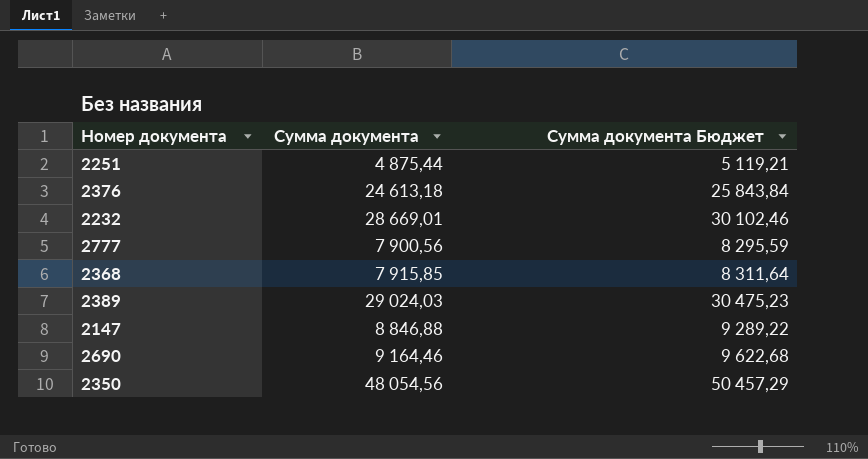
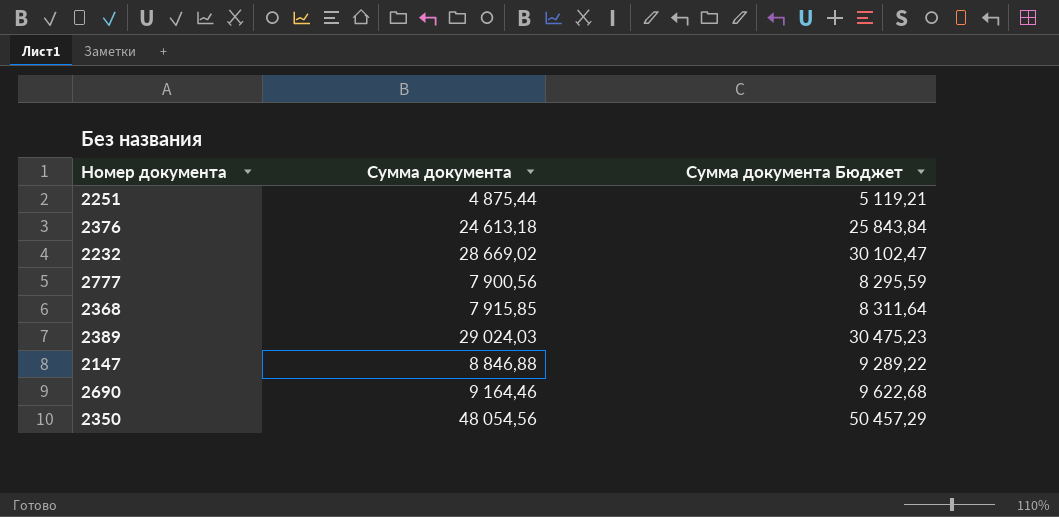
2232 | Сумма документа: 28 669,01 -> 28 669,02
2232 | Сумма документа Бюджет: 30 102,46 -> 30 102,47

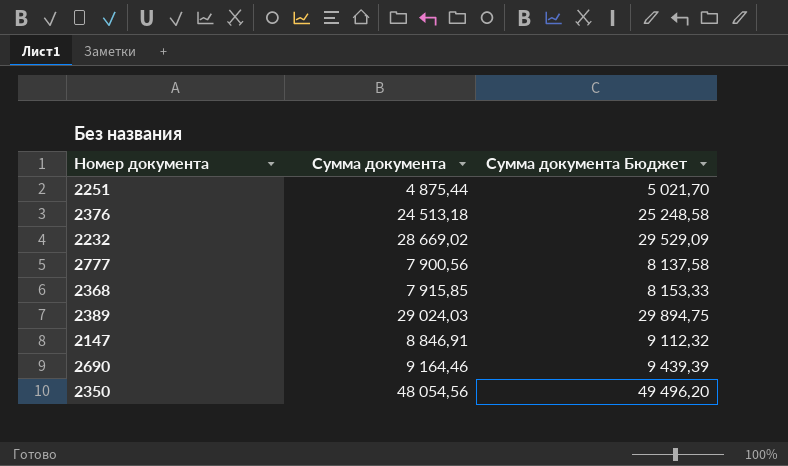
column Сумма документа Бюджет | formula: [Сумма документа] * 1,05 -> [Сумма документа] * 1,03
2376 | Сумма документа: 24 613,18 -> 24 513,18
2147 | Сумма документа: 8 846,88 -> 8 846,91

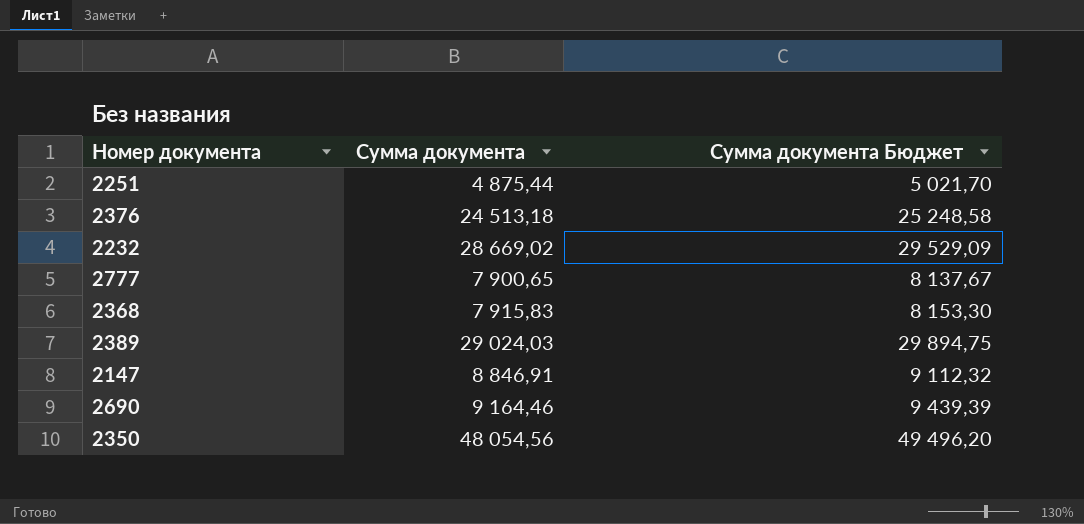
2777 | Сумма документа: 7 900,56 -> 7 900,65
2777 | Сумма документа Бюджет: 8 137,58 -> 8 137,67
2368 | Сумма документа: 7 915,85 -> 7 915,83
2368 | Сумма документа Бюджет: 8 153,33 -> 8 153,30

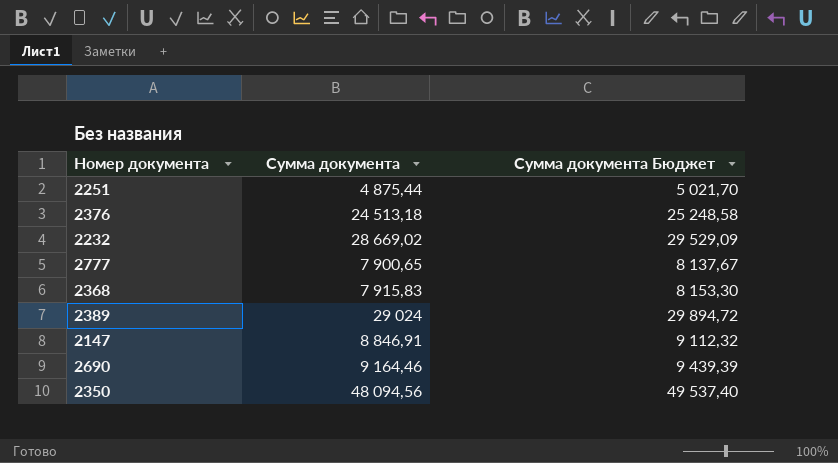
2389 | Сумма документа: 29 024,03 -> 29 024
2389 | Сумма документа Бюджет: 29 894,75 -> 29 894,72
2350 | Сумма документа: 48 054,56 -> 48 094,56
2350 | Сумма документа Бюджет: 49 496,20 -> 49 537,40

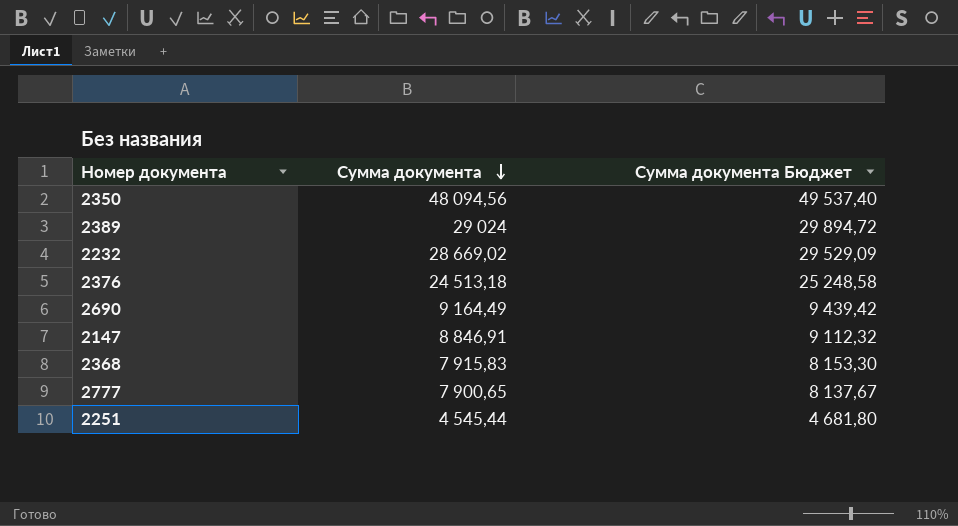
row order: none -> Сумма документа descending
2690 | Сумма документа: 9 164,46 -> 9 164,49
2690 | Сумма документа Бюджет: 9 439,39 -> 9 439,42
2251 | Сумма документа: 4 875,44 -> 4 545,44
2251 | Сумма документа Бюджет: 5 021,70 -> 4 681,80

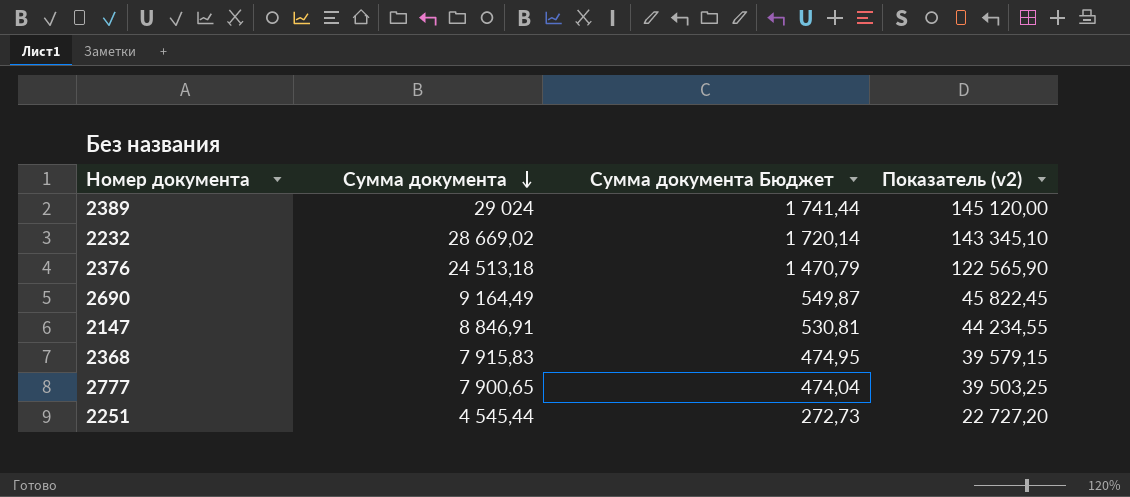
column Сумма документа Бюджет | formula: [Сумма документа] * 1,03 -> [Сумма документа] * 0,06
column Показатель (v2) | formula: none -> [Сумма документа] * 5
row 2350: 48 094,56 | 49 537,40 -> none

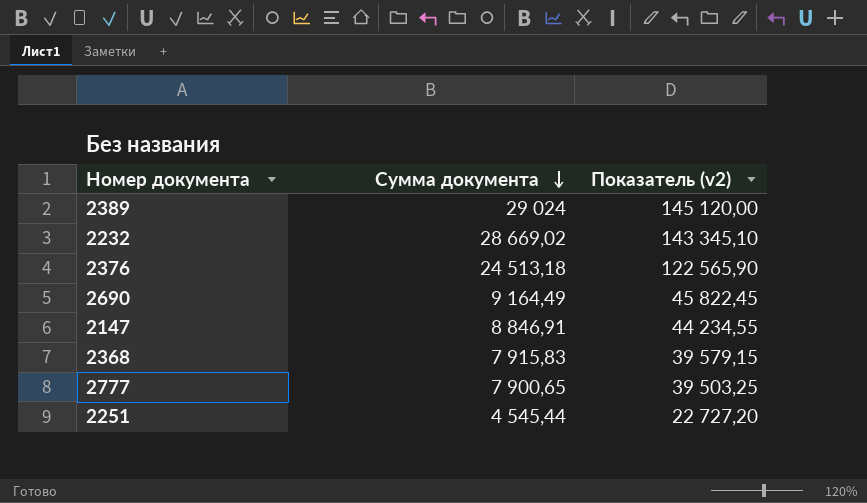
column Сумма документа Бюджет | formula: [Сумма документа] * 0,06 -> none

